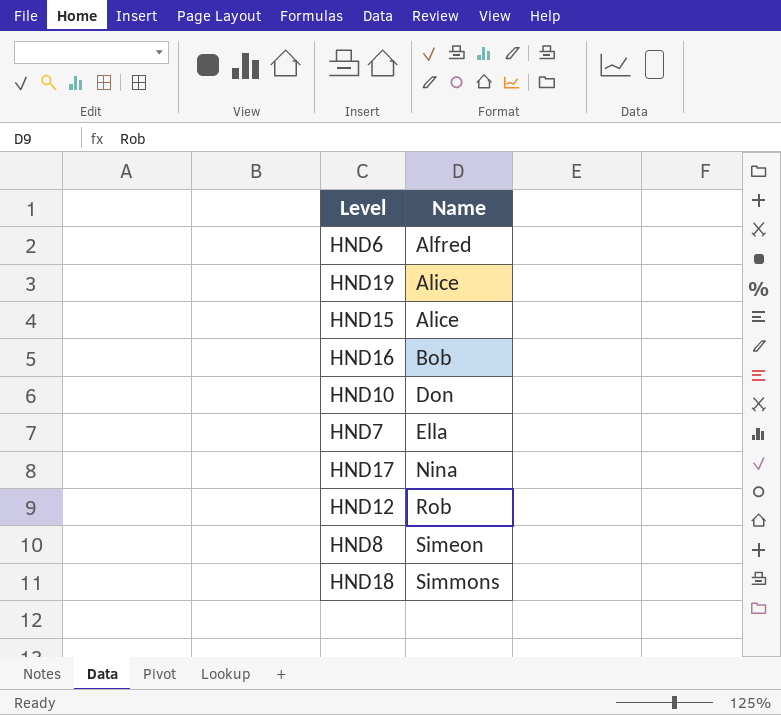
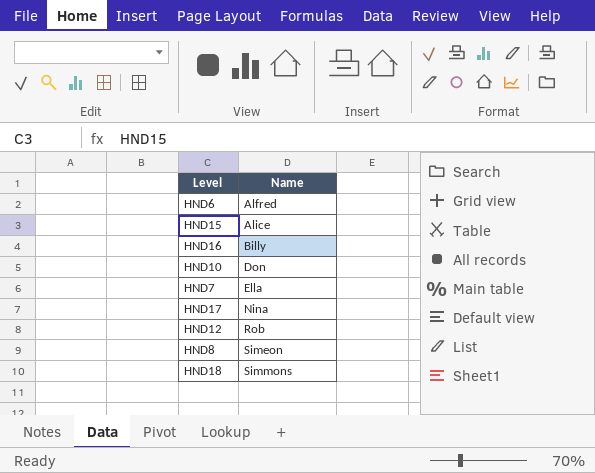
row HND19: Alice -> none
HND16 | Name: Bob -> Billy

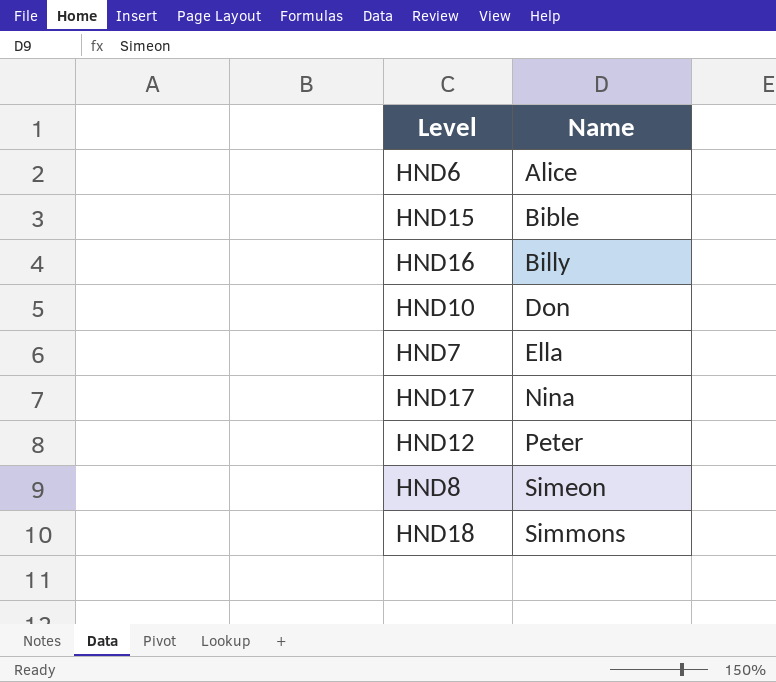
HND6 | Name: Alfred -> Alice
HND15 | Name: Alice -> Bible
HND12 | Name: Rob -> Peter

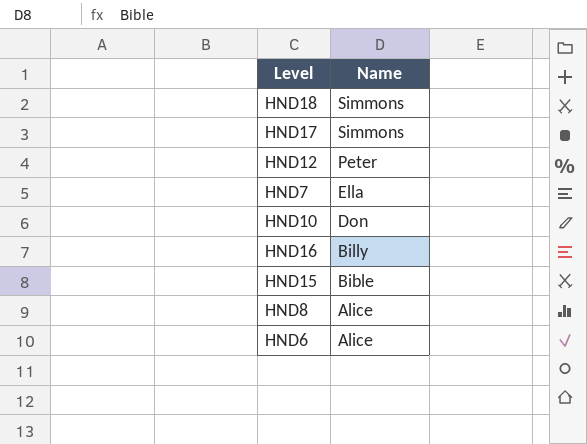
row order: Name ascending -> Name descending
HND17 | Name: Nina -> Simmons
HND8 | Name: Simeon -> Alice

